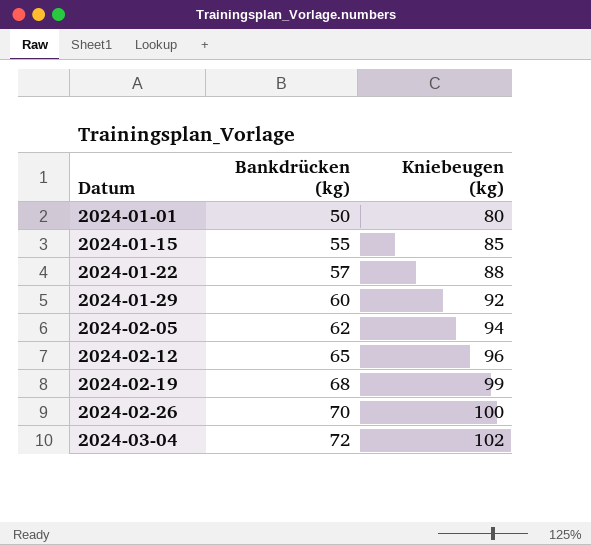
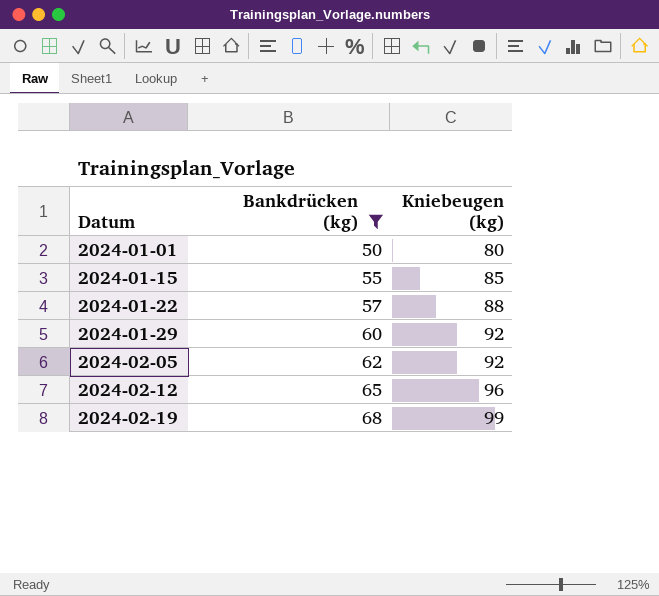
filter: none -> Bankdrücken (kg) <= 68
2024-02-05 | Kniebeugen (kg): 94 -> 92

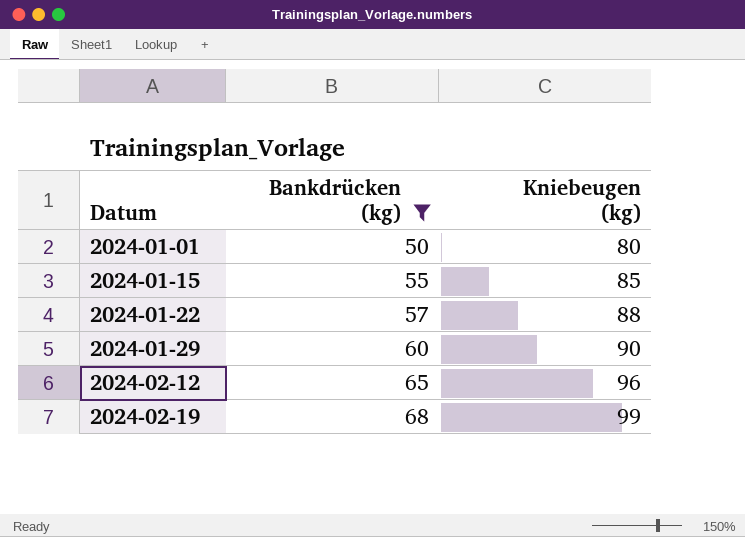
row 2024-02-05: 62 | 92 -> none
2024-01-29 | Kniebeugen (kg): 92 -> 90

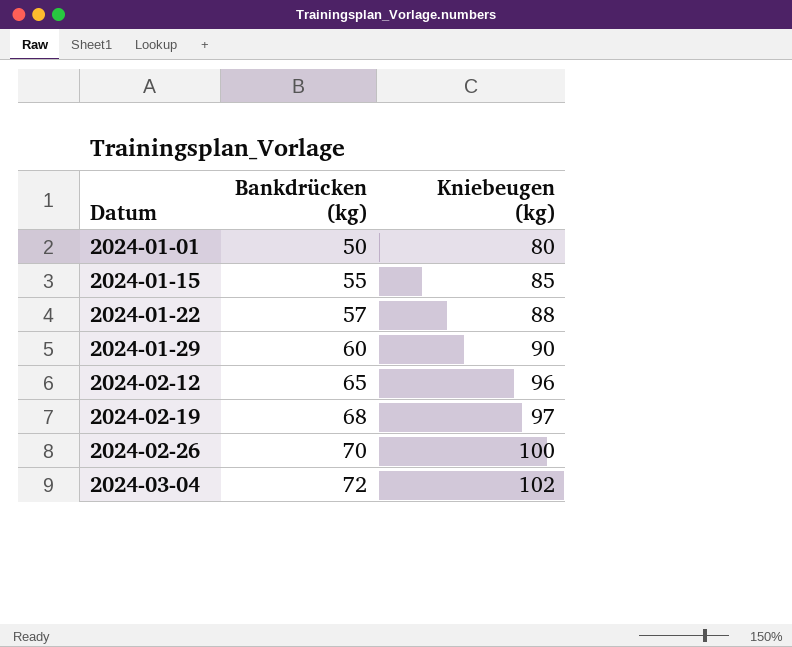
filter: Bankdrücken (kg) <= 68 -> none
2024-02-19 | Kniebeugen (kg): 99 -> 97

